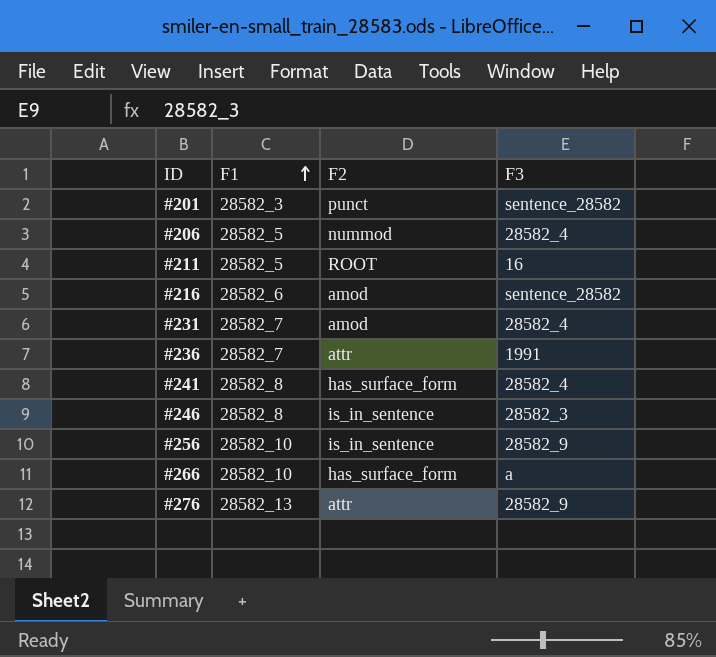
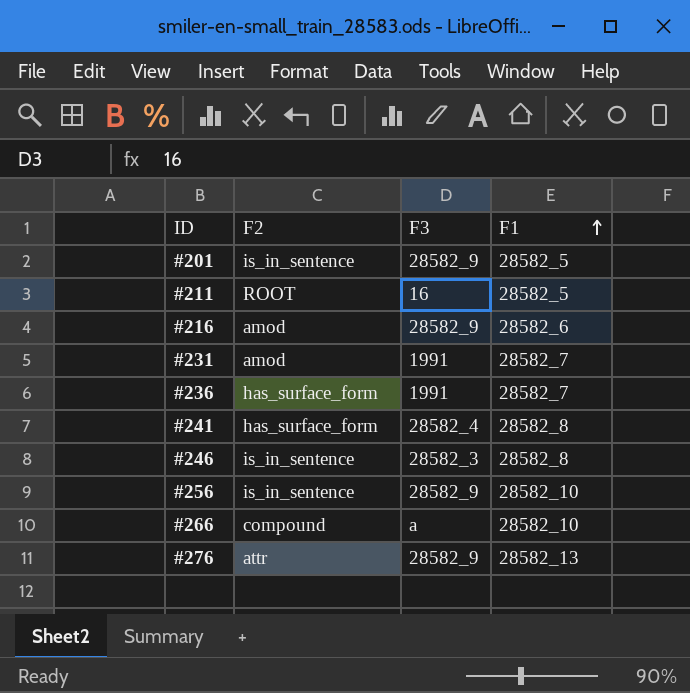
column F1 | position: 2 -> 4
row #206: 28582_5 | nummod | 28582_4 -> none
#201 | F2: punct -> is_in_sentence
#201 | F3: sentence_28582 -> 28582_9
#201 | F1: 28582_3 -> 28582_5
#216 | F3: sentence_28582 -> 28582_9
#231 | F3: 28582_4 -> 1991
#236 | F2: attr -> has_surface_form
#266 | F2: has_surface_form -> compound

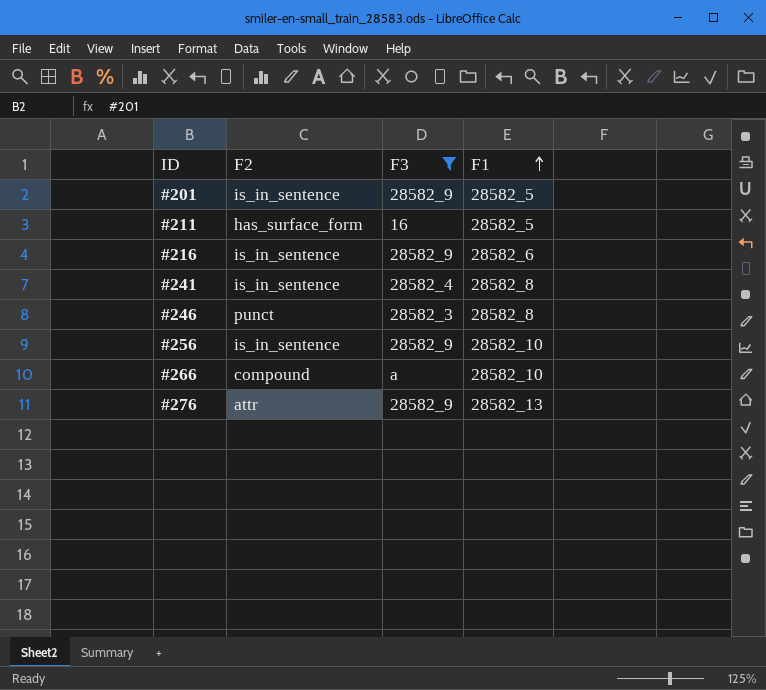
filter: none -> F3 != 1991
#211 | F2: ROOT -> has_surface_form
#216 | F2: amod -> is_in_sentence
#241 | F2: has_surface_form -> is_in_sentence
#246 | F2: is_in_sentence -> punct

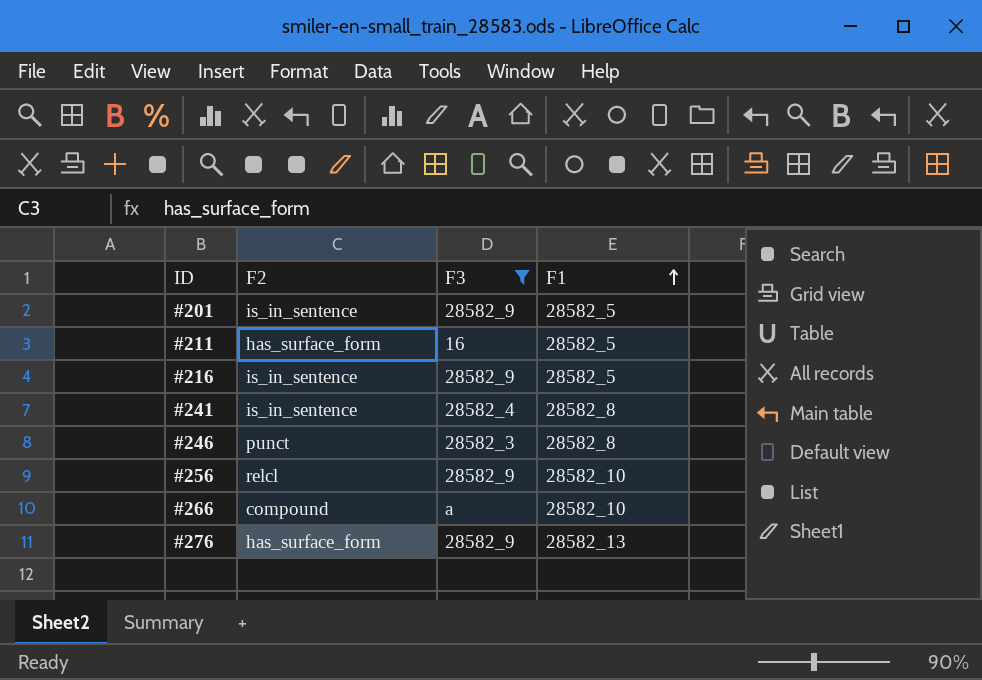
#216 | F1: 28582_6 -> 28582_5
#256 | F2: is_in_sentence -> relcl
#276 | F2: attr -> has_surface_form

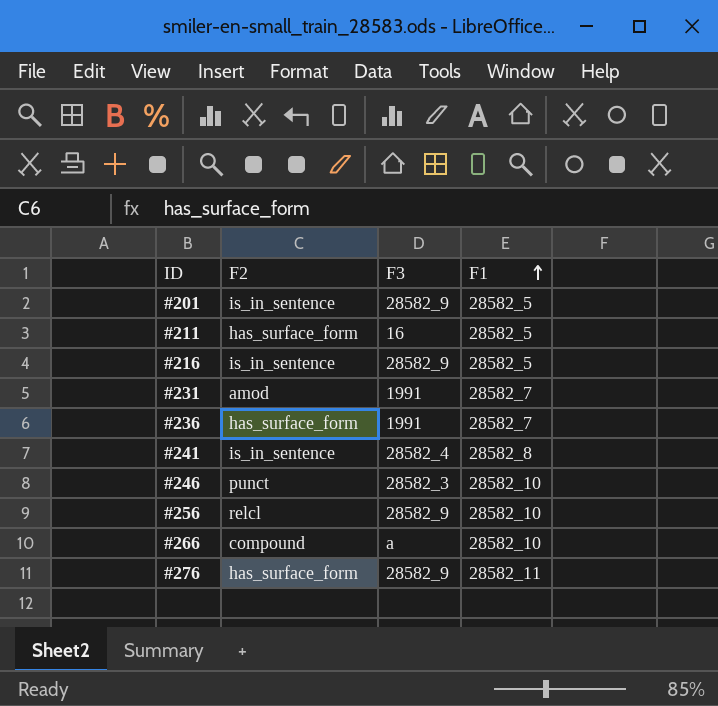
filter: F3 != 1991 -> none
#246 | F1: 28582_8 -> 28582_10
#276 | F1: 28582_13 -> 28582_11

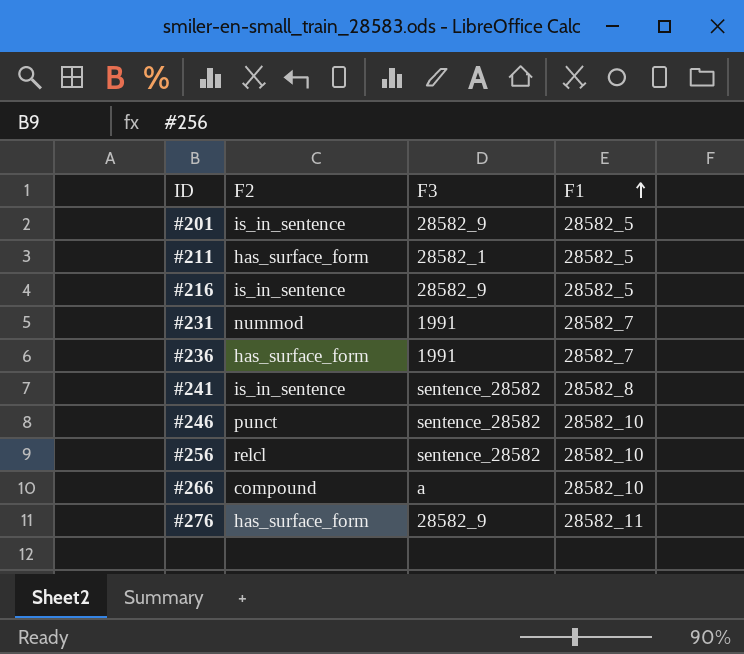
#211 | F3: 16 -> 28582_1
#231 | F2: amod -> nummod
#241 | F3: 28582_4 -> sentence_28582
#246 | F3: 28582_3 -> sentence_28582
#256 | F3: 28582_9 -> sentence_28582

